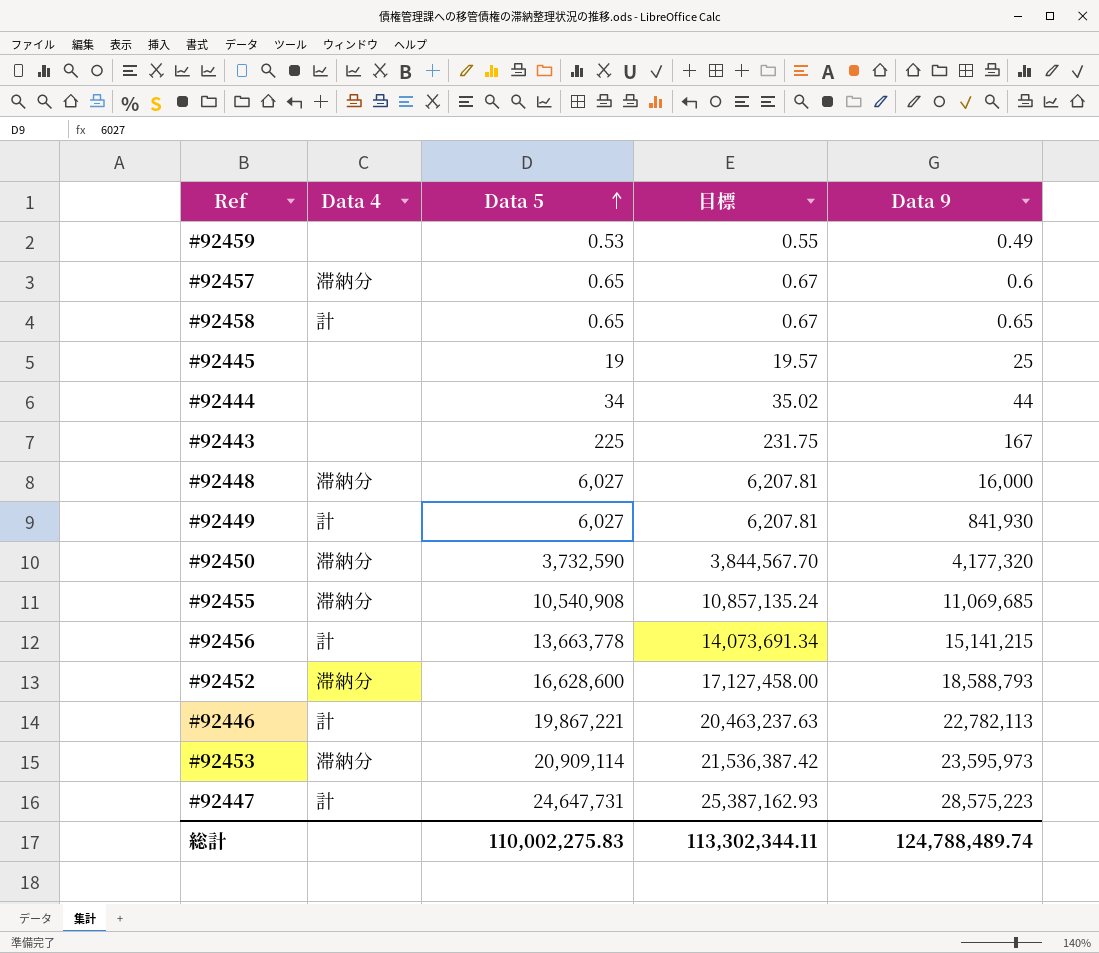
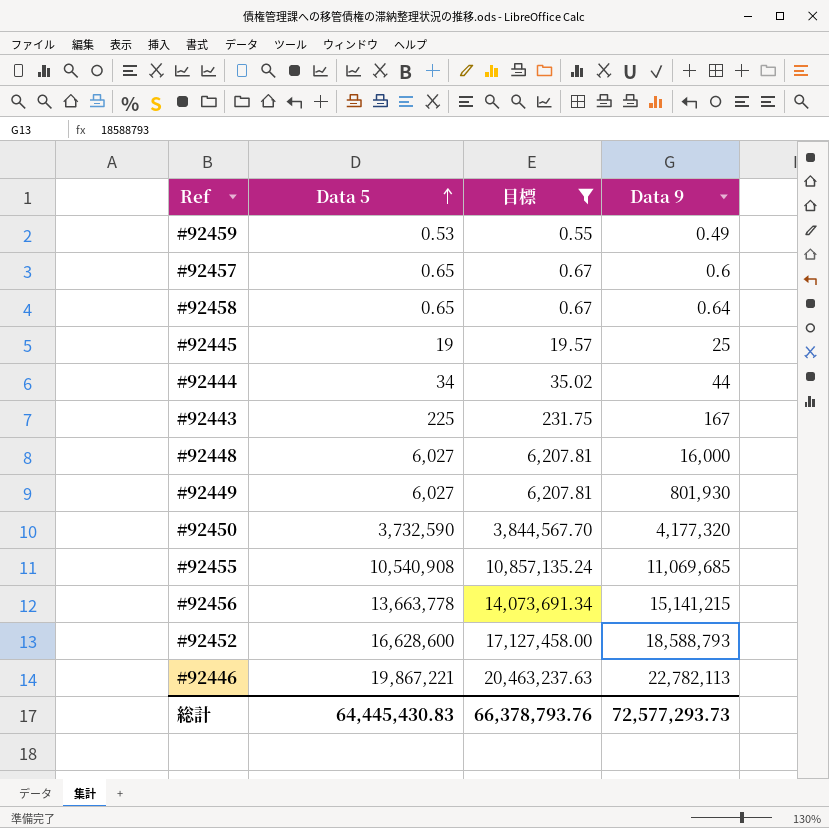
filter: none -> 目標 <= 20,463,237.63
column Data 4 | position: 2 -> none
#92458 | Data 9: 0.65 -> 0.64
#92449 | Data 9: 841,930 -> 801,930
総計 | Data 5: 110,002,275.83 -> 64,445,430.83
総計 | 目標: 113,302,344.11 -> 66,378,793.76
総計 | Data 9: 124,788,489.74 -> 72,577,293.73

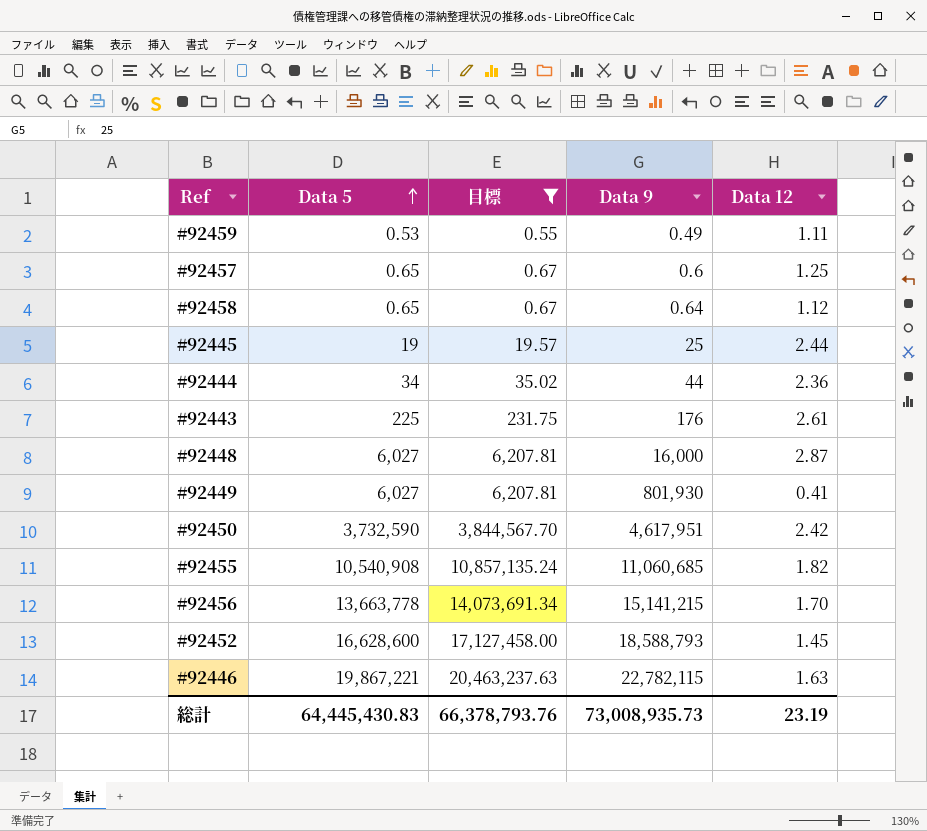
column Data 12 | position: none -> 5
#92443 | Data 9: 167 -> 176
#92450 | Data 9: 4,177,320 -> 4,617,951
#92455 | Data 9: 11,069,685 -> 11,060,685
#92446 | Data 9: 22,782,113 -> 22,782,115
総計 | Data 9: 72,577,293.73 -> 73,008,935.73

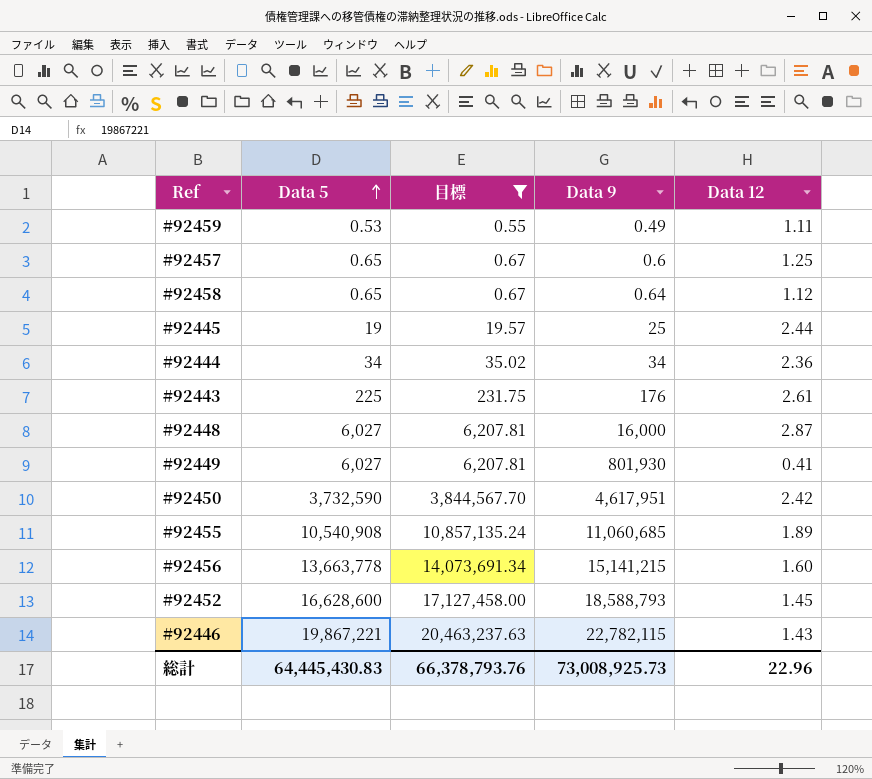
#92444 | Data 9: 44 -> 34
#92455 | Data 12: 1.82 -> 1.89
#92456 | Data 12: 1.70 -> 1.60
#92446 | Data 12: 1.63 -> 1.43
総計 | Data 9: 73,008,935.73 -> 73,008,925.73
総計 | Data 12: 23.19 -> 22.96

